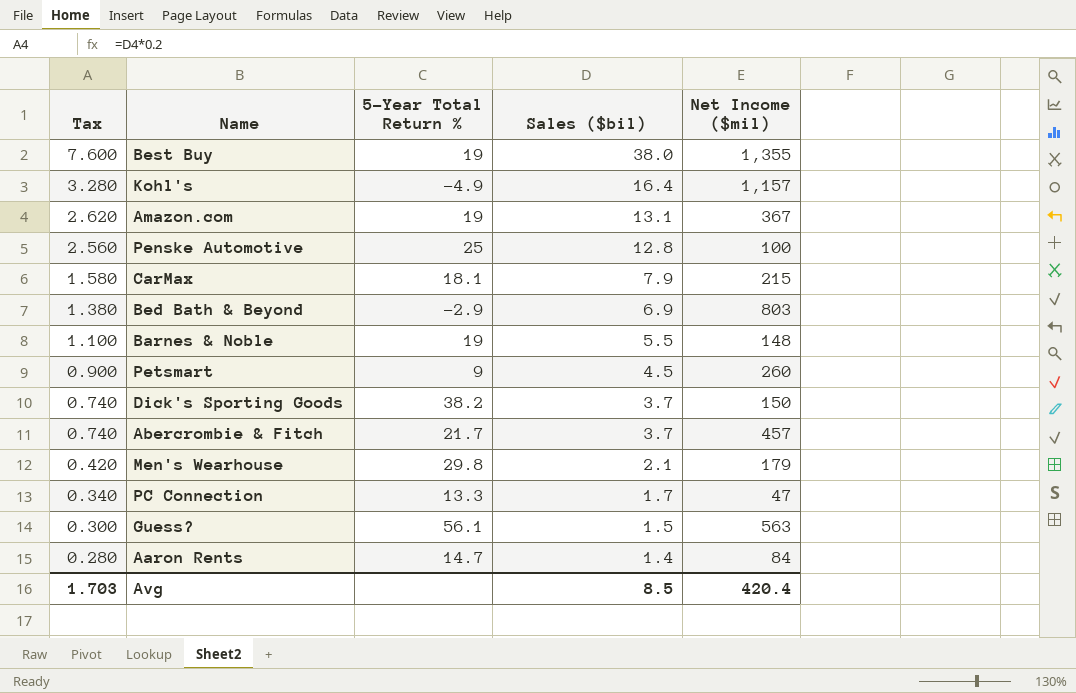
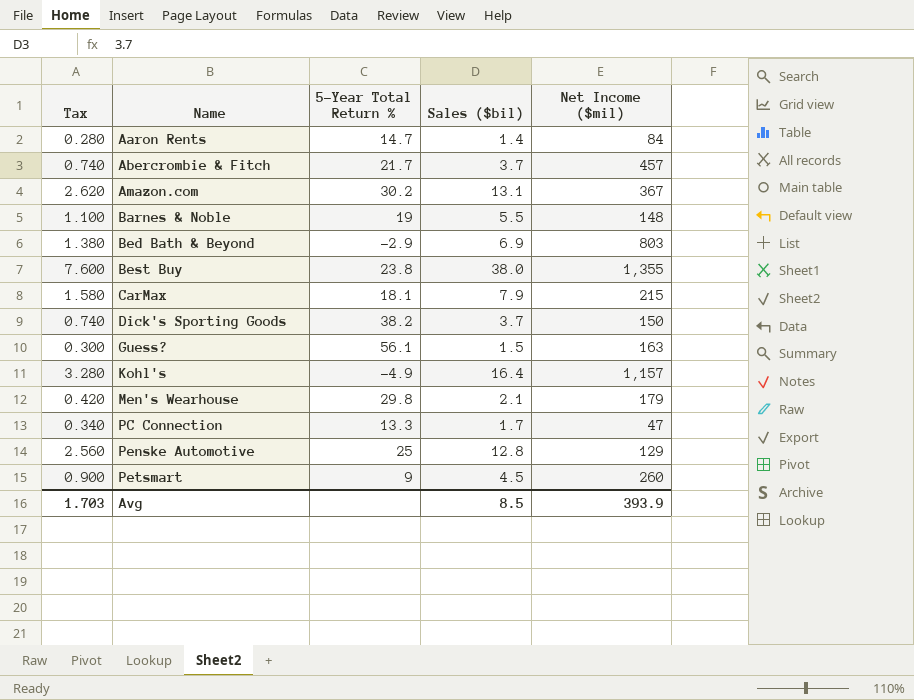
row order: Tax descending -> Name ascending
Amazon.com | 5-Year Total Return %: 19 -> 30.2
Best Buy | 5-Year Total Return %: 19 -> 23.8
Guess? | Net Income ($mil): 563 -> 163
Penske Automotive | Net Income ($mil): 100 -> 129
Avg | Net Income ($mil): 420.4 -> 393.9

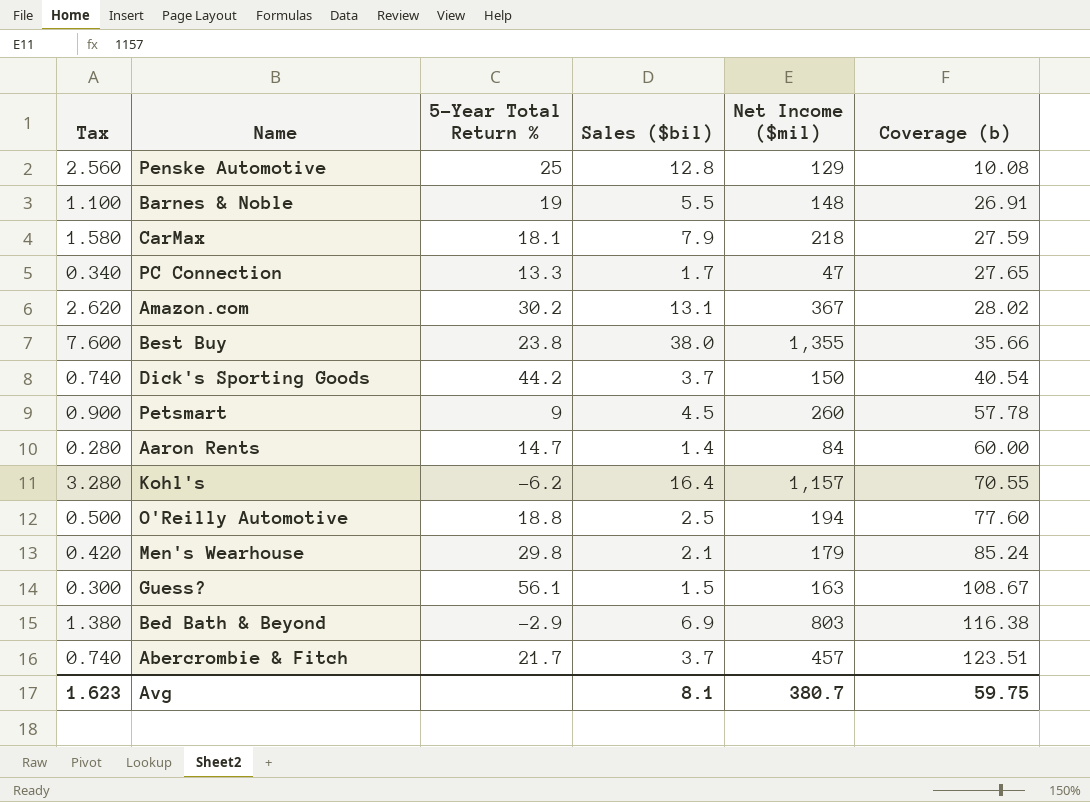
row order: Name ascending -> Coverage (b) ascending
column Coverage (b) | formula: none -> [Net Income ($mil)] / [Sales ($bil)]
CarMax | Net Income ($mil): 215 -> 218
Dick's Sporting Goods | 5-Year Total Return %: 38.2 -> 44.2
Kohl's | 5-Year Total Return %: -4.9 -> -6.2
row O'Reilly Automotive: none -> 0.500 | 18.8 | 2.5 | 194 | 77.60
Avg | Tax: 1.703 -> 1.623
Avg | Sales ($bil): 8.5 -> 8.1
Avg | Net Income ($mil): 393.9 -> 380.7

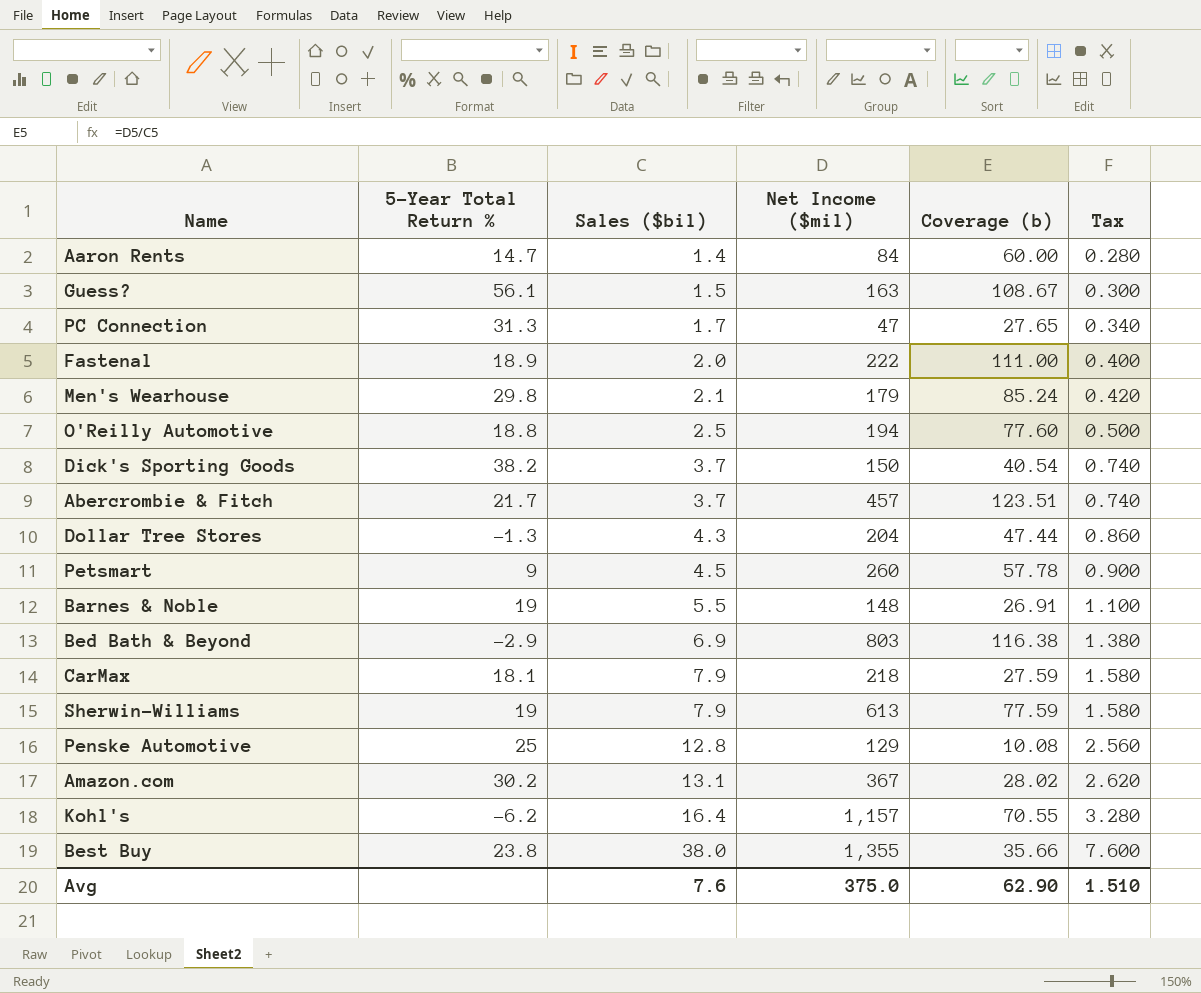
row order: Coverage (b) ascending -> Sales ($bil) ascending
column Tax | position: 1 -> 6
PC Connection | 5-Year Total Return %: 13.3 -> 31.3
row Fastenal: none -> 18.9 | 2.0 | 222 | 111.00 | 0.400
Dick's Sporting Goods | 5-Year Total Return %: 44.2 -> 38.2
row Dollar Tree Stores: none -> -1.3 | 4.3 | 204 | 47.44 | 0.860
row Sherwin-Williams: none -> 19 | 7.9 | 613 | 77.59 | 1.580
Avg | Sales ($bil): 8.1 -> 7.6
Avg | Net Income ($mil): 380.7 -> 375.0
Avg | Coverage (b): 59.75 -> 62.90
Avg | Tax: 1.623 -> 1.510

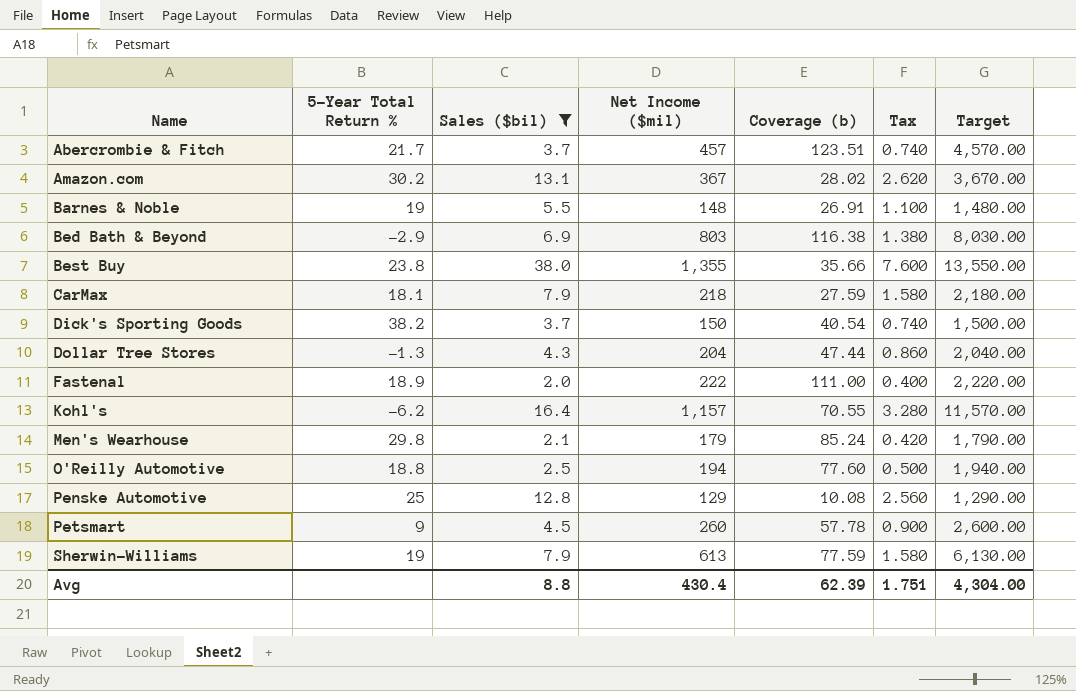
filter: none -> Sales ($bil) >= 2.0
row order: Sales ($bil) ascending -> Name ascending
column Target | formula: none -> [Net Income ($mil)] * 10
Avg | Sales ($bil): 7.6 -> 8.8
Avg | Net Income ($mil): 375.0 -> 430.4
Avg | Coverage (b): 62.90 -> 62.39
Avg | Tax: 1.510 -> 1.751

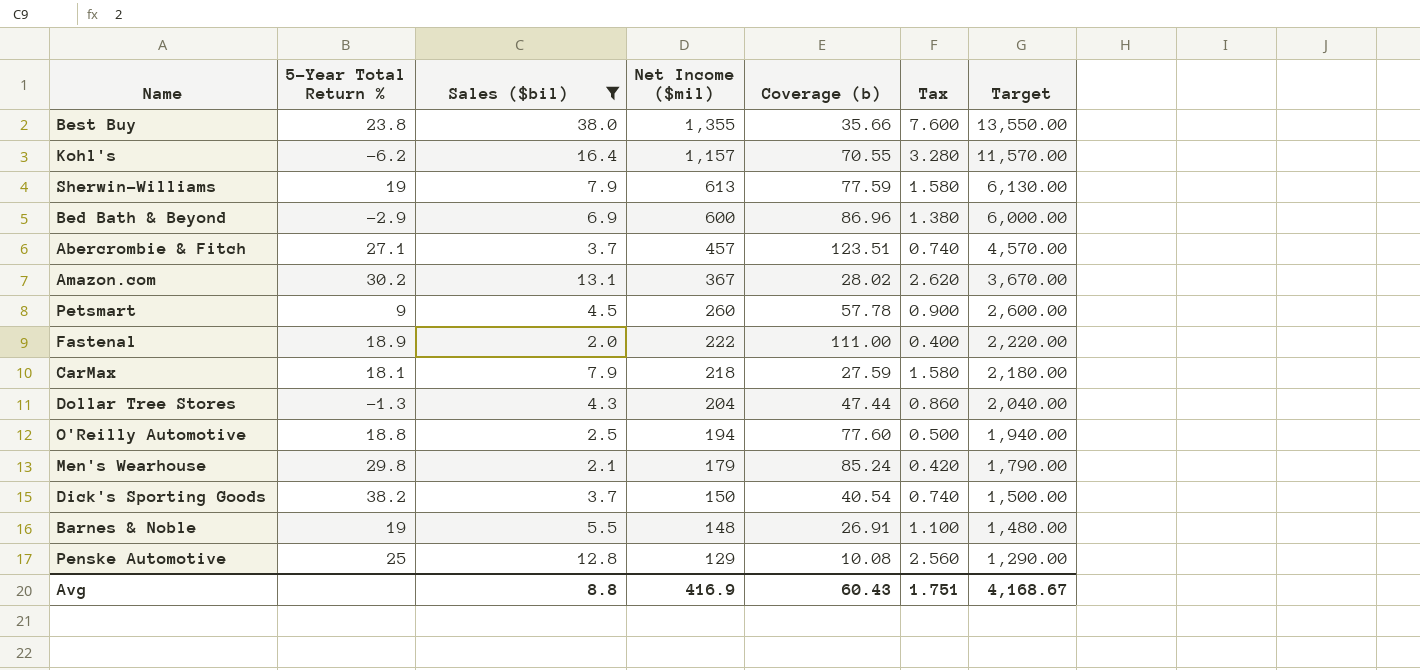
row order: Name ascending -> Net Income ($mil) descending
Bed Bath & Beyond | Net Income ($mil): 803 -> 600
Bed Bath & Beyond | Coverage (b): 116.38 -> 86.96
Bed Bath & Beyond | Target: 8,030.00 -> 6,000.00
Abercrombie & Fitch | 5-Year Total Return %: 21.7 -> 27.1
Avg | Net Income ($mil): 430.4 -> 416.9
Avg | Coverage (b): 62.39 -> 60.43
Avg | Target: 4,304.00 -> 4,168.67

